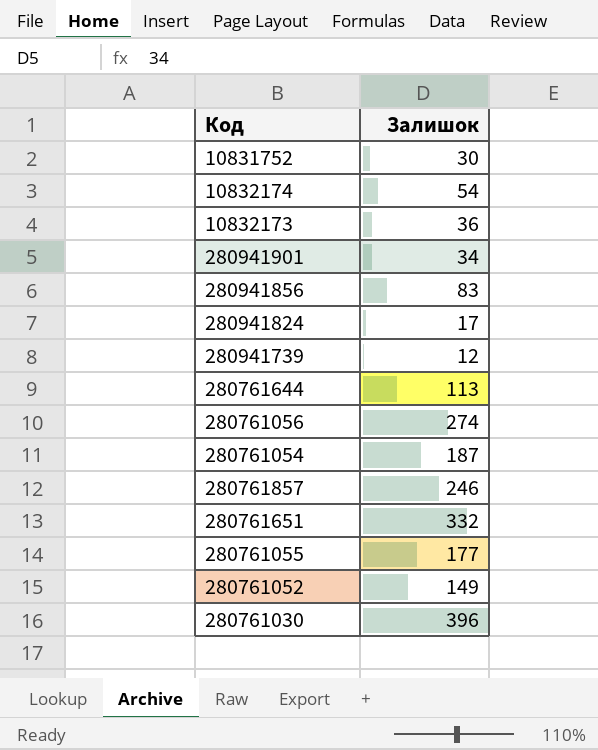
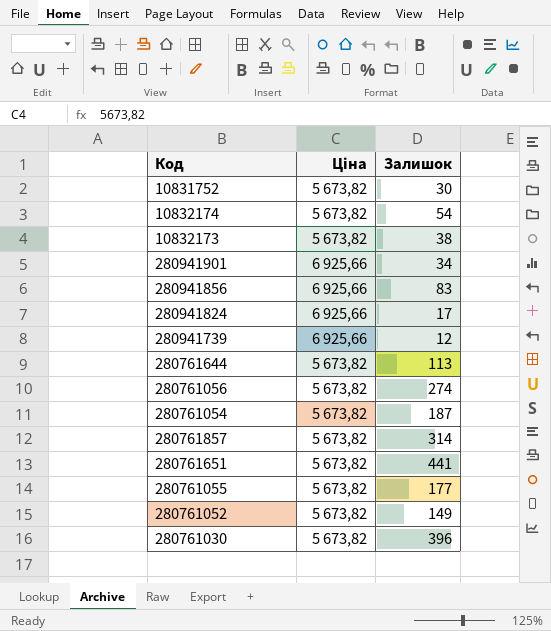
column Ціна | position: none -> 2
10832173 | Залишок: 36 -> 38
280761857 | Залишок: 246 -> 314
280761651 | Залишок: 332 -> 441

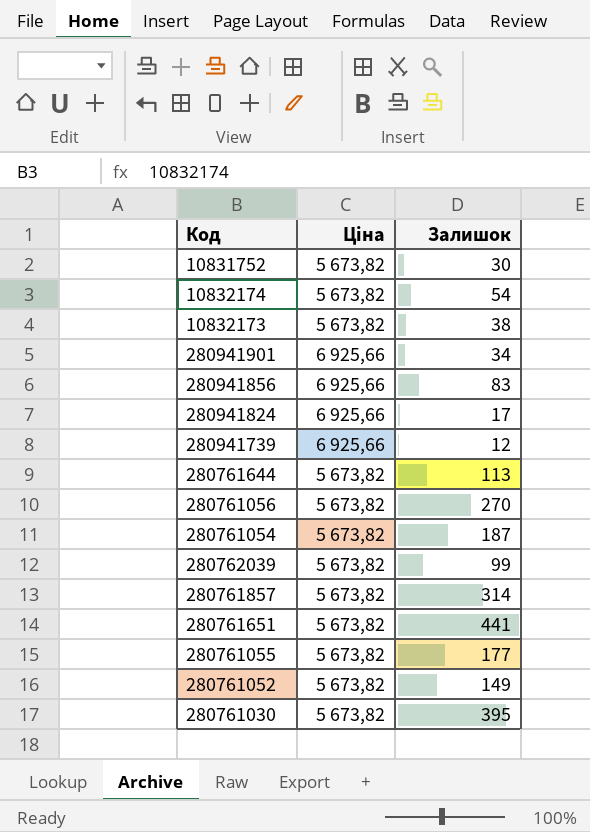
280761056 | Залишок: 274 -> 270
row 280762039: none -> 5 673,82 | 99
280761030 | Залишок: 396 -> 395

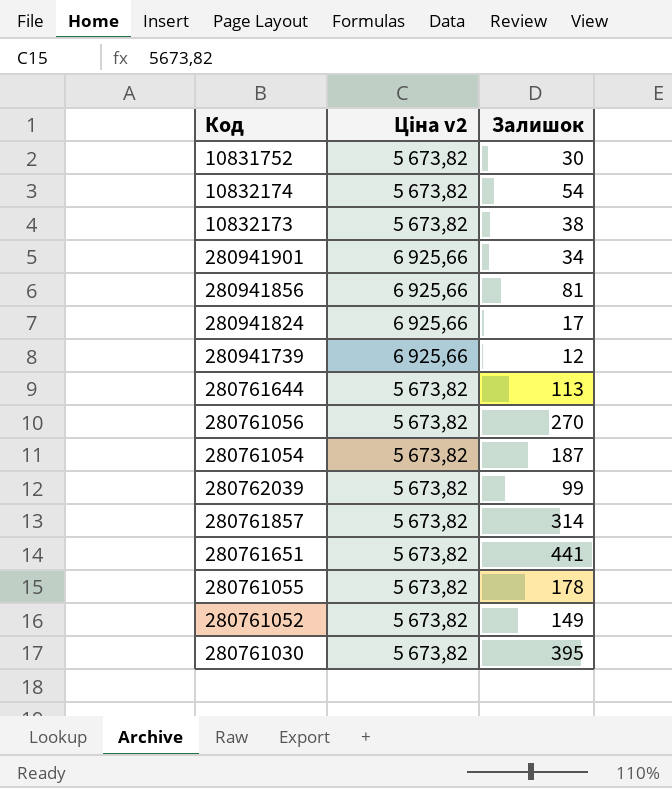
column name: Ціна -> Ціна v2
280941856 | Залишок: 83 -> 81
280761055 | Залишок: 177 -> 178

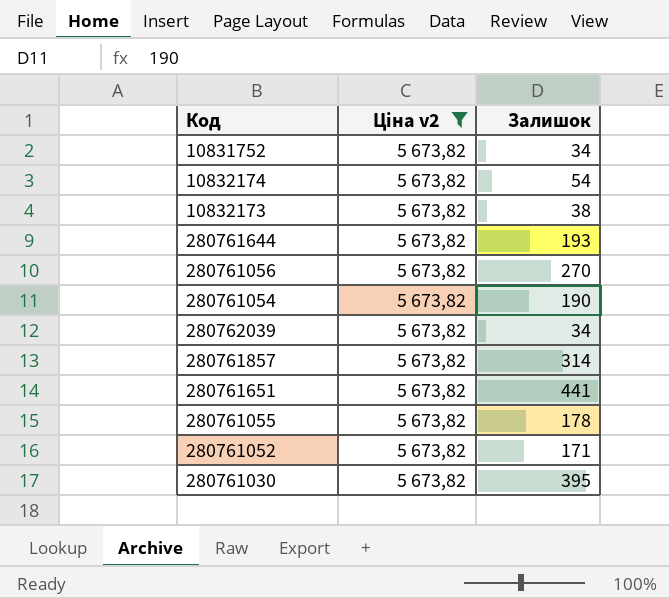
filter: none -> Ціна v2 = 5 673,82
10831752 | Залишок: 30 -> 34
280761644 | Залишок: 113 -> 193
280761054 | Залишок: 187 -> 190
280762039 | Залишок: 99 -> 34
280761052 | Залишок: 149 -> 171

